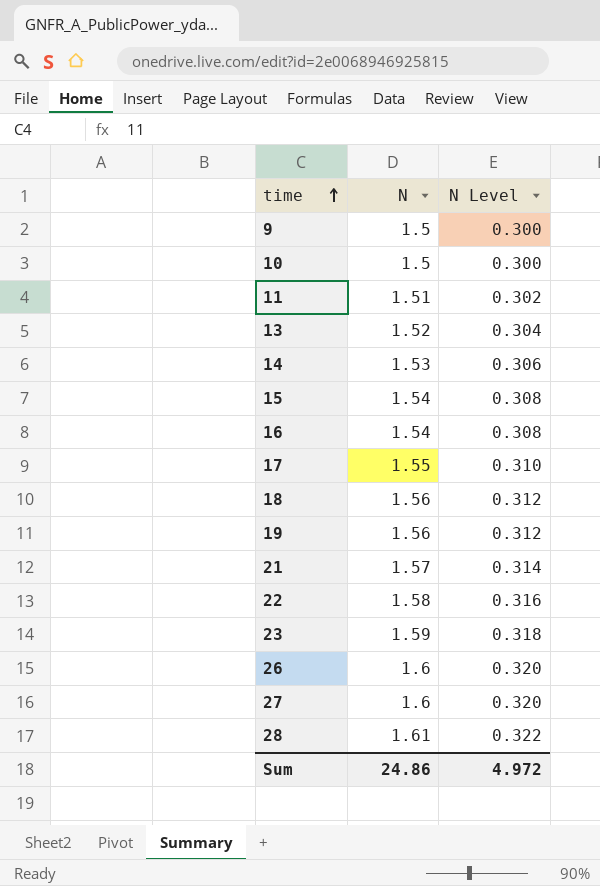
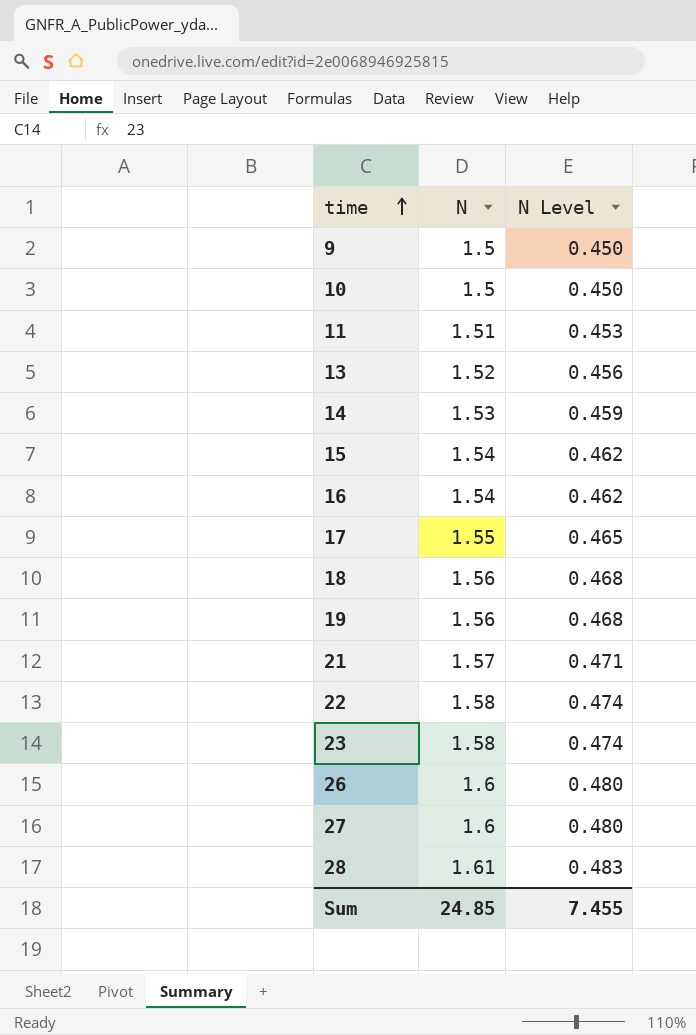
column N Level | formula: [N] * 0.2 -> [N] * 0.3
23 | N: 1.59 -> 1.58
Sum | N: 24.86 -> 24.85
Sum | N Level: 4.972 -> 7.455

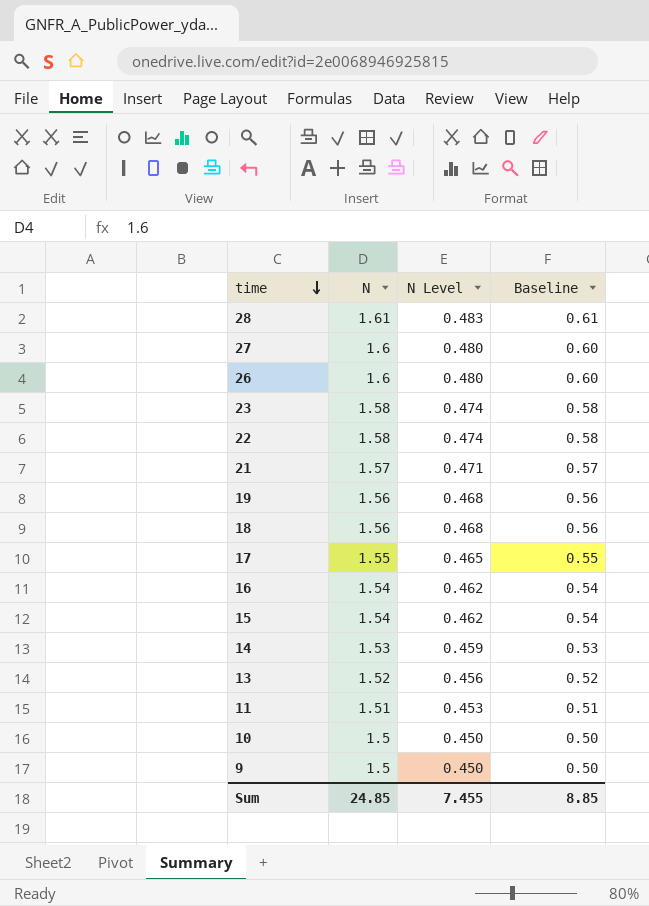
row order: time ascending -> time descending
column Baseline | formula: none -> [N] - 1

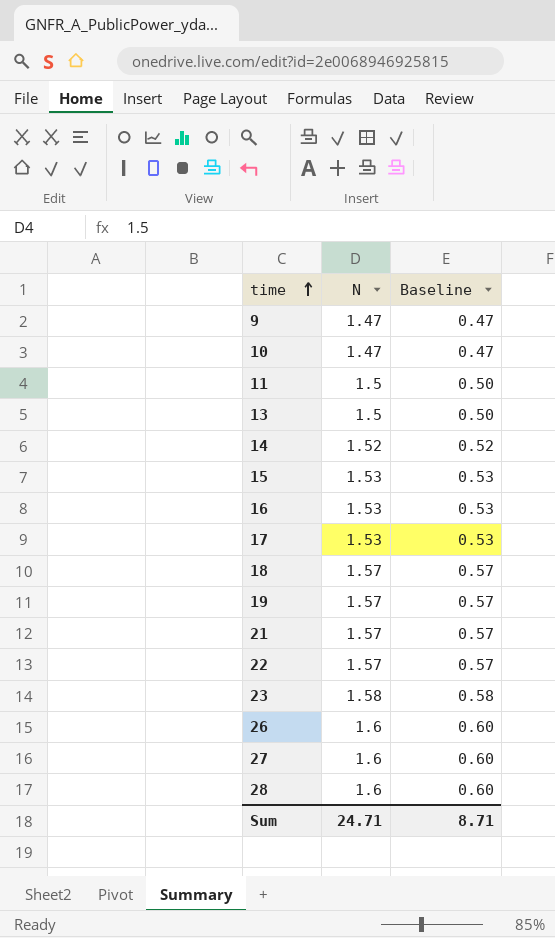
row order: time descending -> time ascending
column N Level | formula: [N] * 0.3 -> none
9 | N: 1.5 -> 1.47
9 | Baseline: 0.50 -> 0.47
10 | N: 1.5 -> 1.47
10 | Baseline: 0.50 -> 0.47
11 | N: 1.51 -> 1.5
11 | Baseline: 0.51 -> 0.50
13 | N: 1.52 -> 1.5
13 | Baseline: 0.52 -> 0.50
14 | N: 1.53 -> 1.52
14 | Baseline: 0.53 -> 0.52
15 | N: 1.54 -> 1.53
15 | Baseline: 0.54 -> 0.53
16 | N: 1.54 -> 1.53
16 | Baseline: 0.54 -> 0.53
17 | N: 1.55 -> 1.53
17 | Baseline: 0.55 -> 0.53
18 | N: 1.56 -> 1.57
18 | Baseline: 0.56 -> 0.57
19 | N: 1.56 -> 1.57
19 | Baseline: 0.56 -> 0.57
22 | N: 1.58 -> 1.57
22 | Baseline: 0.58 -> 0.57
28 | N: 1.61 -> 1.6
28 | Baseline: 0.61 -> 0.60
Sum | N: 24.85 -> 24.71
Sum | Baseline: 8.85 -> 8.71

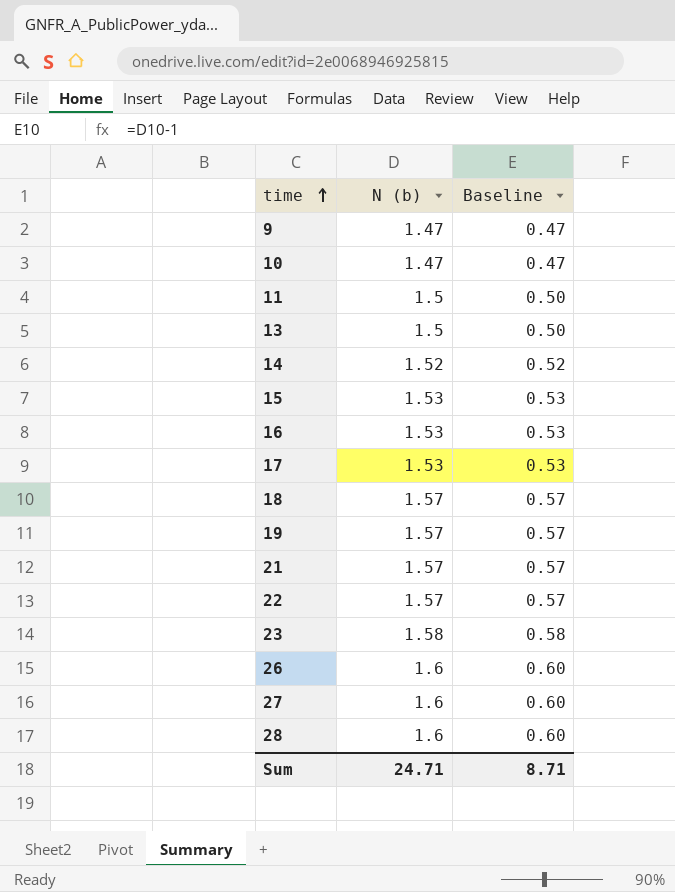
column name: N -> N (b)

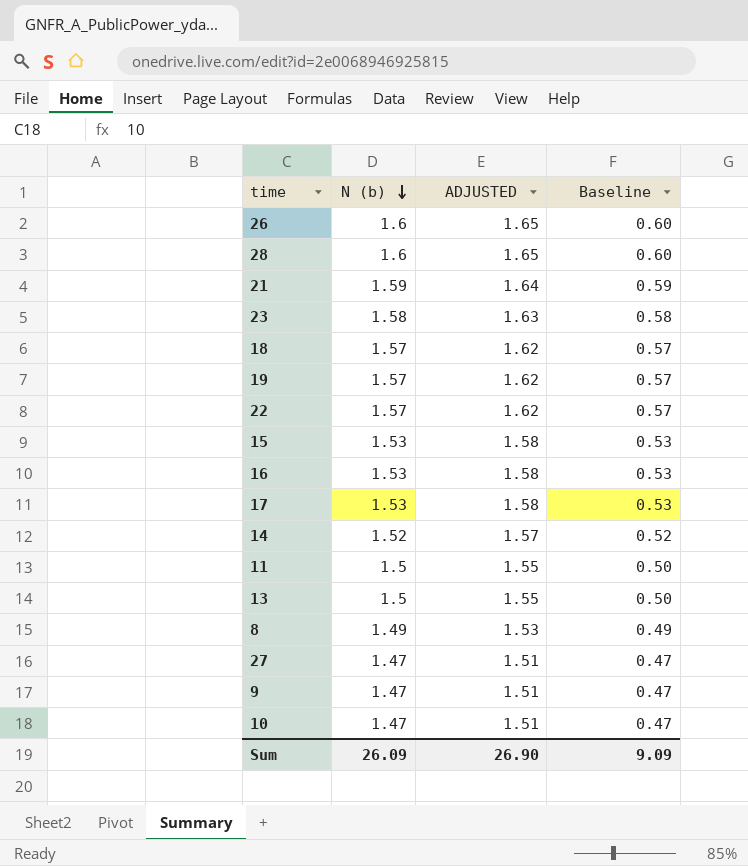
row order: time ascending -> N (b) descending
column ADJUSTED | formula: none -> [N (b)] * 1.03
21 | N (b): 1.57 -> 1.59
21 | Baseline: 0.57 -> 0.59
row 8: none -> 1.49 | 1.53 | 0.49
27 | N (b): 1.6 -> 1.47
27 | Baseline: 0.60 -> 0.47
Sum | N (b): 24.71 -> 26.09
Sum | Baseline: 8.71 -> 9.09

